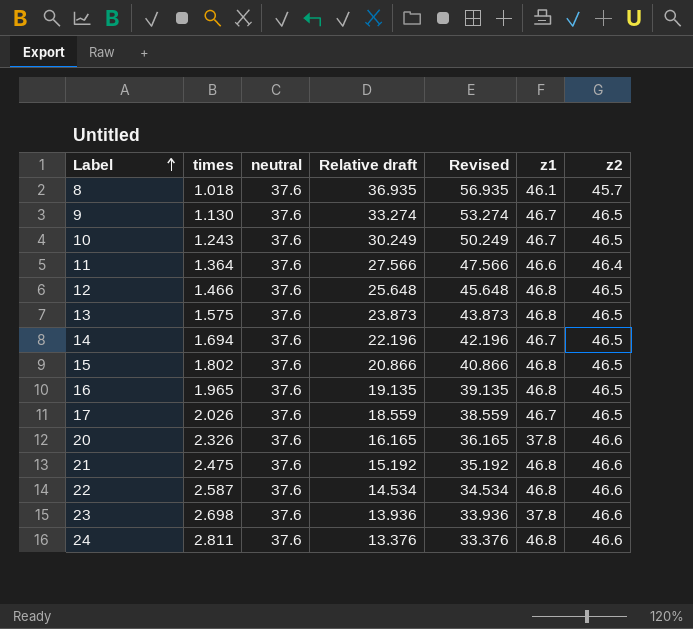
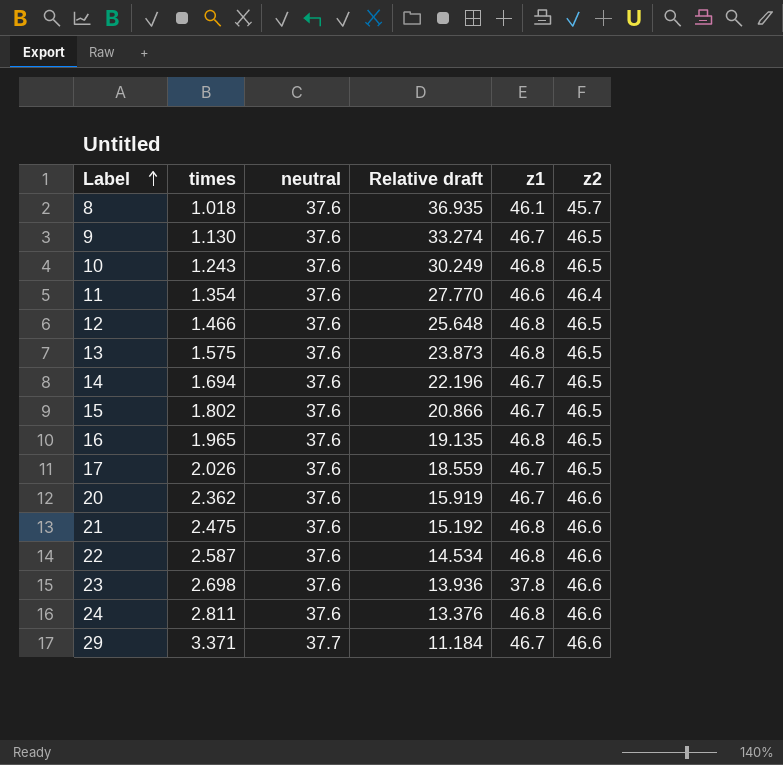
column Revised | formula: [Relative draft] + 20 -> none
10 | z1: 46.7 -> 46.8
11 | times: 1.364 -> 1.354
11 | Relative draft: 27.566 -> 27.770
15 | z1: 46.8 -> 46.7
20 | times: 2.326 -> 2.362
20 | Relative draft: 16.165 -> 15.919
20 | z1: 37.8 -> 46.7
row 29: none -> 3.371 | 37.7 | 11.184 | 46.7 | 46.6

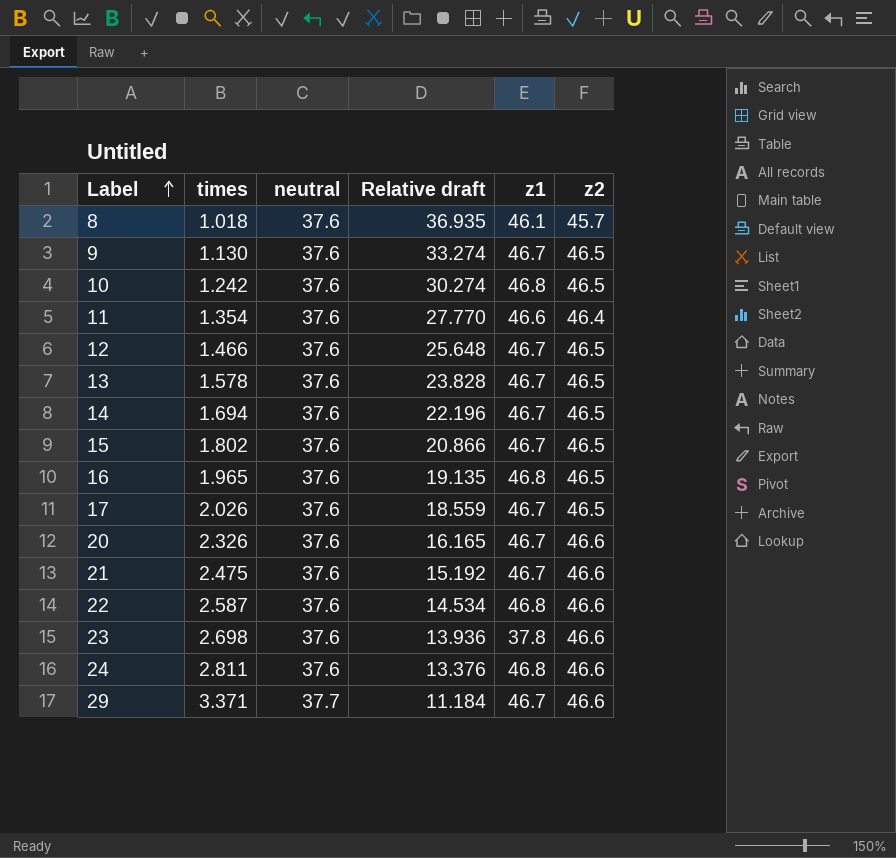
10 | times: 1.243 -> 1.242
10 | Relative draft: 30.249 -> 30.274
12 | z1: 46.8 -> 46.7
13 | times: 1.575 -> 1.578
13 | Relative draft: 23.873 -> 23.828
13 | z1: 46.8 -> 46.7
20 | times: 2.362 -> 2.326
20 | Relative draft: 15.919 -> 16.165
21 | z1: 46.8 -> 46.7

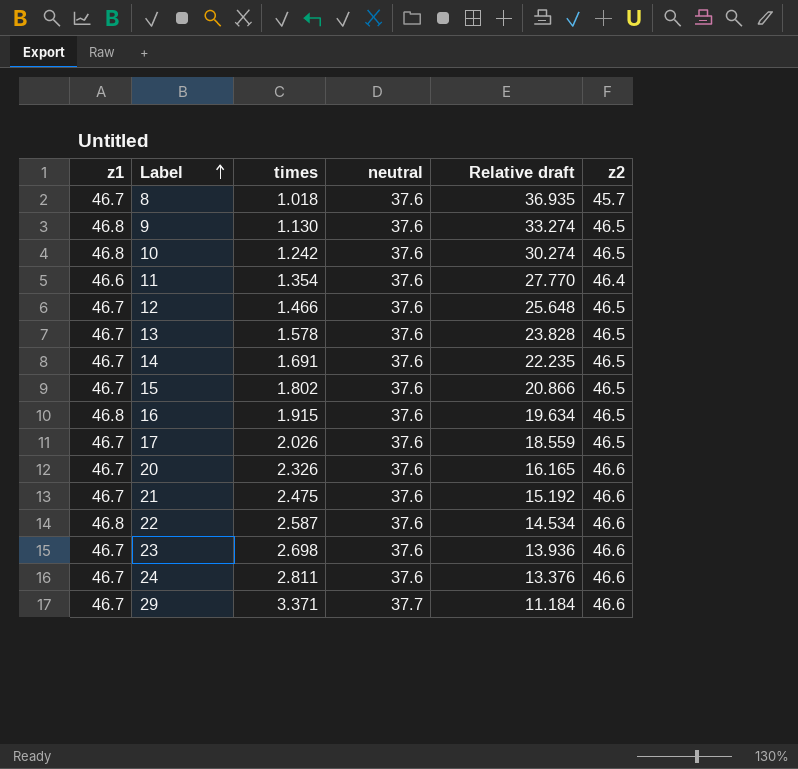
column z1 | position: 5 -> 1
8 | z1: 46.1 -> 46.7
9 | z1: 46.7 -> 46.8
14 | times: 1.694 -> 1.691
14 | Relative draft: 22.196 -> 22.235
16 | times: 1.965 -> 1.915
16 | Relative draft: 19.135 -> 19.634
23 | z1: 37.8 -> 46.7
24 | z1: 46.8 -> 46.7

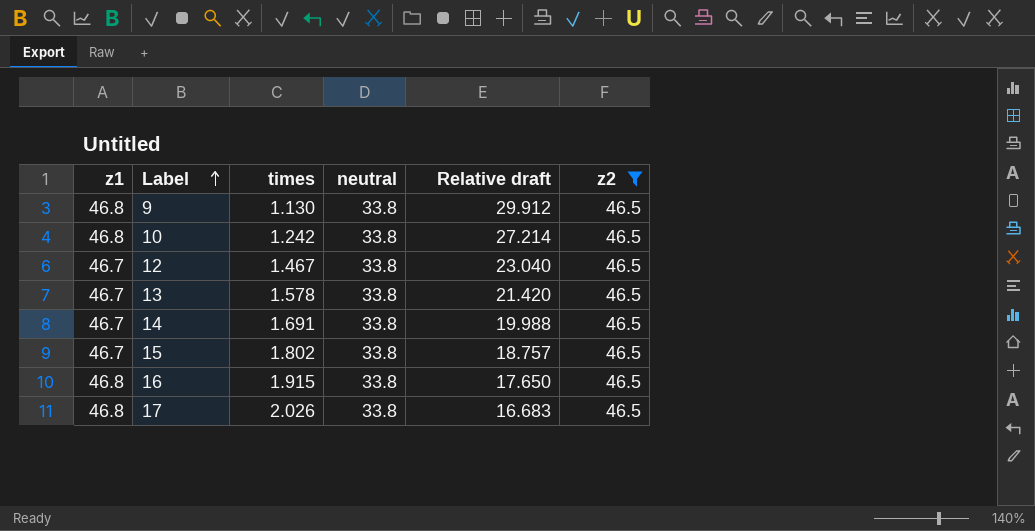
filter: none -> z2 = 46.5
9 | neutral: 37.6 -> 33.8
9 | Relative draft: 33.274 -> 29.912
10 | neutral: 37.6 -> 33.8
10 | Relative draft: 30.274 -> 27.214
12 | times: 1.466 -> 1.467
12 | neutral: 37.6 -> 33.8
12 | Relative draft: 25.648 -> 23.040
13 | neutral: 37.6 -> 33.8
13 | Relative draft: 23.828 -> 21.420
14 | neutral: 37.6 -> 33.8
14 | Relative draft: 22.235 -> 19.988
15 | neutral: 37.6 -> 33.8
15 | Relative draft: 20.866 -> 18.757
16 | neutral: 37.6 -> 33.8
16 | Relative draft: 19.634 -> 17.650
17 | z1: 46.7 -> 46.8
17 | neutral: 37.6 -> 33.8
17 | Relative draft: 18.559 -> 16.683

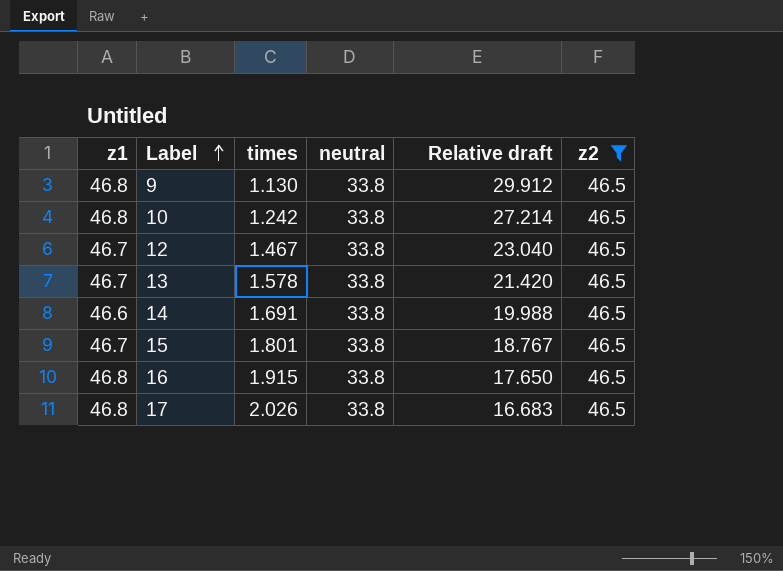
14 | z1: 46.7 -> 46.6
15 | times: 1.802 -> 1.801
15 | Relative draft: 18.757 -> 18.767

